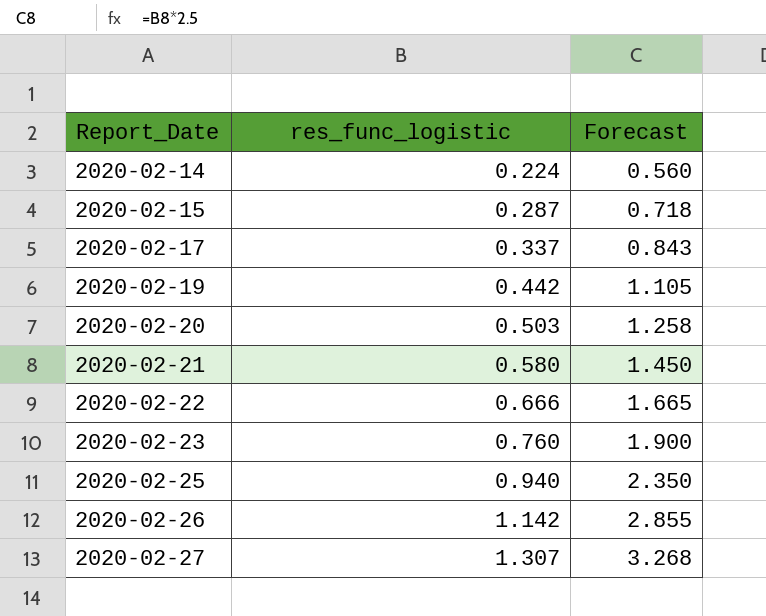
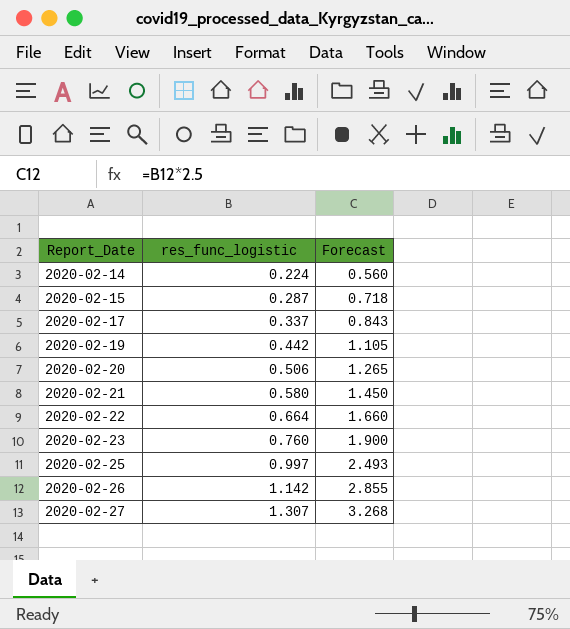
2020-02-20 | res_func_logistic: 0.503 -> 0.506
2020-02-20 | Forecast: 1.258 -> 1.265
2020-02-22 | res_func_logistic: 0.666 -> 0.664
2020-02-22 | Forecast: 1.665 -> 1.660
2020-02-25 | res_func_logistic: 0.940 -> 0.997
2020-02-25 | Forecast: 2.350 -> 2.493

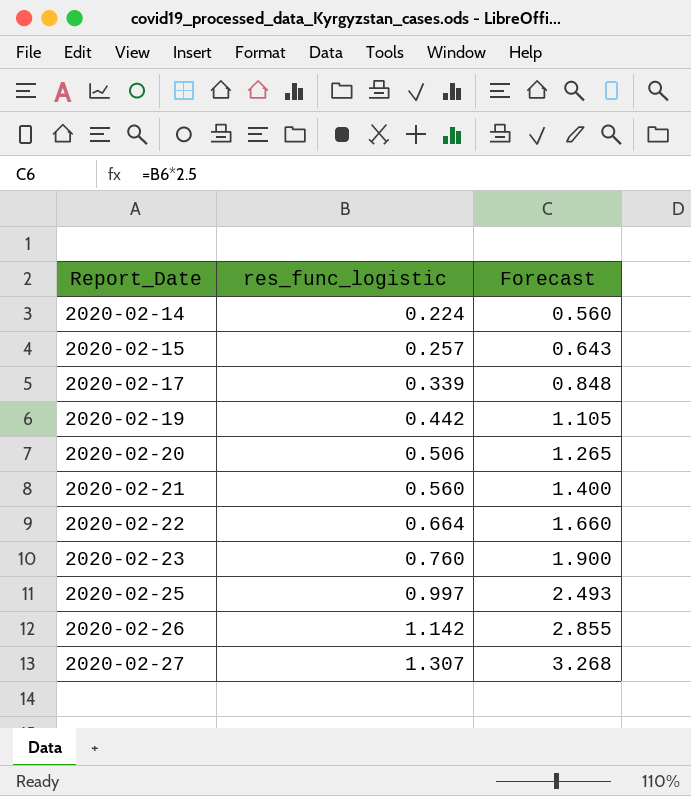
2020-02-15 | res_func_logistic: 0.287 -> 0.257
2020-02-15 | Forecast: 0.718 -> 0.643
2020-02-17 | res_func_logistic: 0.337 -> 0.339
2020-02-17 | Forecast: 0.843 -> 0.848
2020-02-21 | res_func_logistic: 0.580 -> 0.560
2020-02-21 | Forecast: 1.450 -> 1.400

